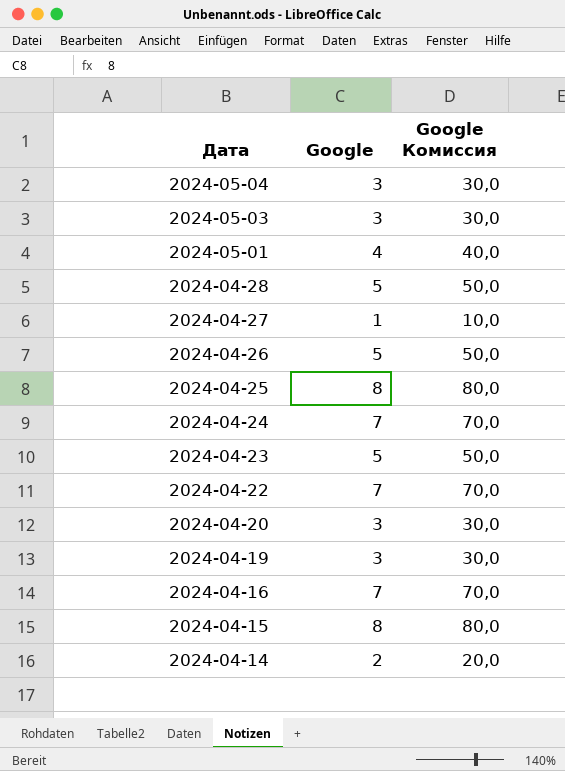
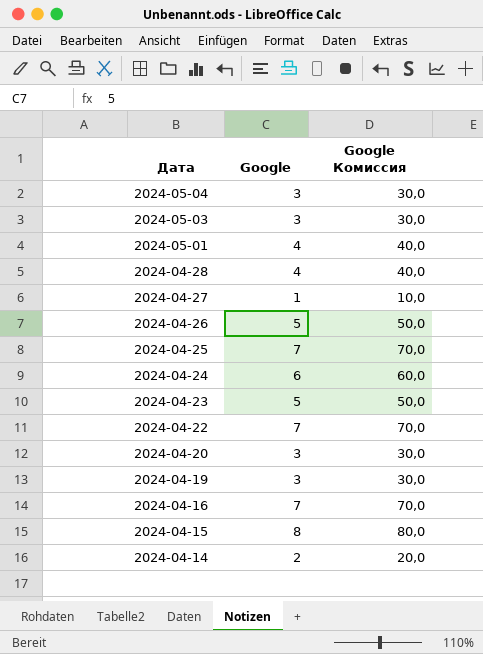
2024-04-28 | Google: 5 -> 4
2024-04-28 | Google Комиссия: 50,0 -> 40,0
2024-04-25 | Google: 8 -> 7
2024-04-25 | Google Комиссия: 80,0 -> 70,0
2024-04-24 | Google: 7 -> 6
2024-04-24 | Google Комиссия: 70,0 -> 60,0

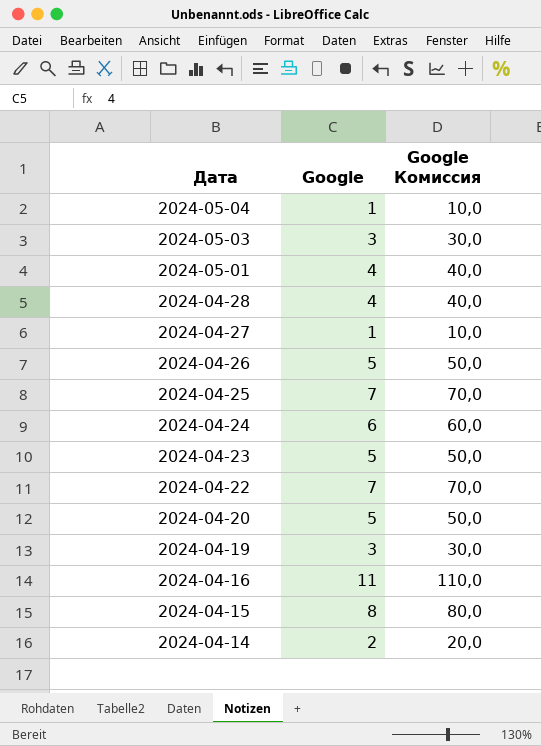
2024-05-04 | Google: 3 -> 1
2024-05-04 | Google Комиссия: 30,0 -> 10,0
2024-04-20 | Google: 3 -> 5
2024-04-20 | Google Комиссия: 30,0 -> 50,0
2024-04-16 | Google: 7 -> 11
2024-04-16 | Google Комиссия: 70,0 -> 110,0

